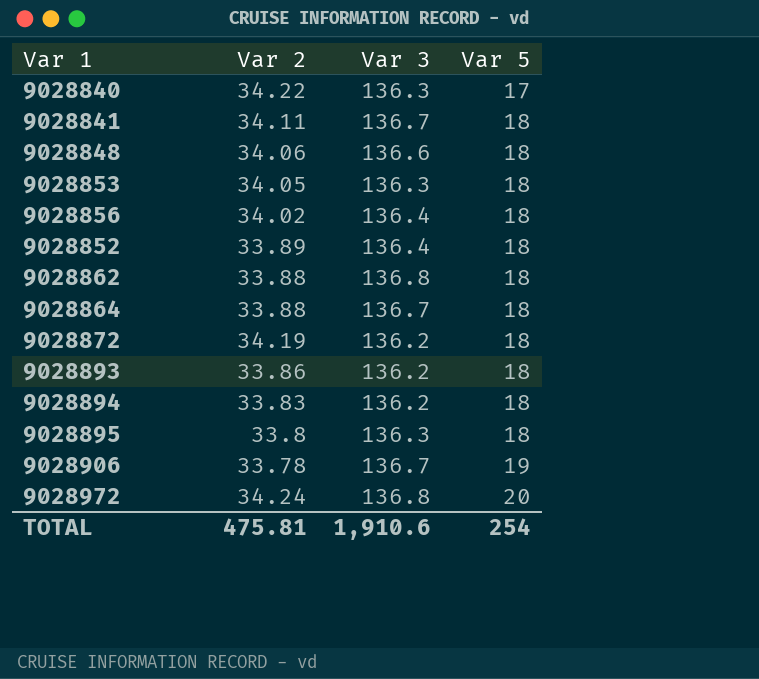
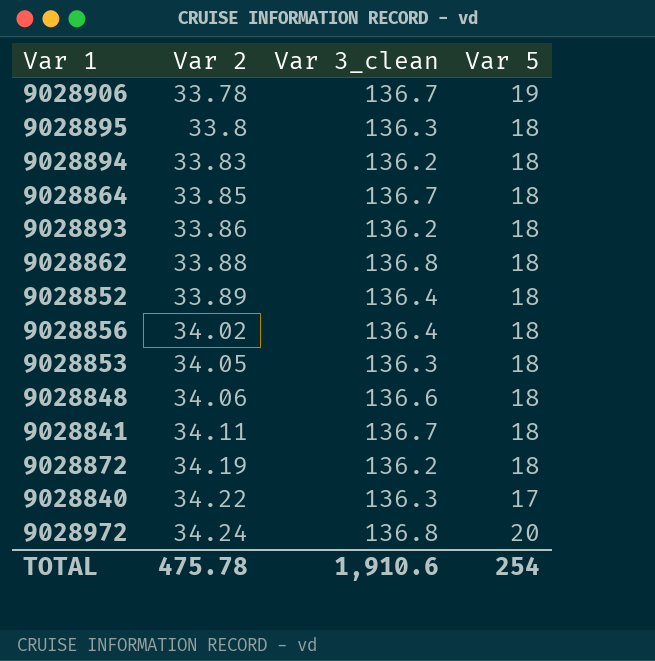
row order: Var 5 ascending -> Var 2 ascending
column name: Var 3 -> Var 3_clean
9028864 | Var 2: 33.88 -> 33.85
TOTAL | Var 2: 475.81 -> 475.78

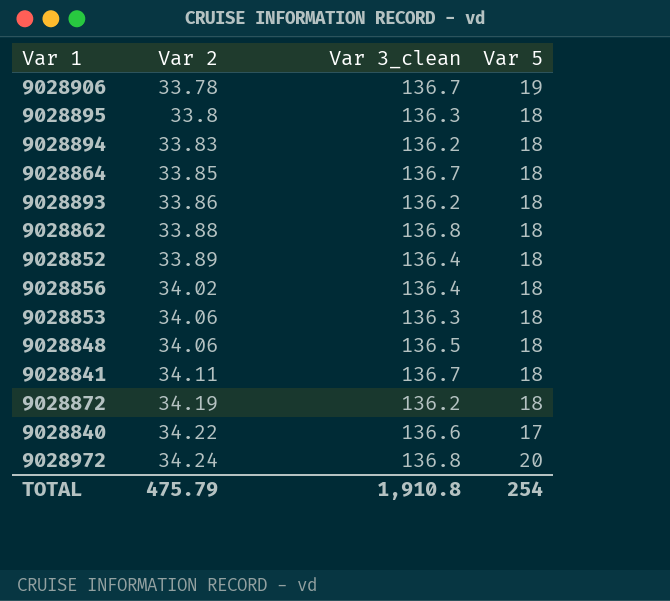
9028853 | Var 2: 34.05 -> 34.06
9028848 | Var 3_clean: 136.6 -> 136.5
9028840 | Var 3_clean: 136.3 -> 136.6
TOTAL | Var 2: 475.78 -> 475.79
TOTAL | Var 3_clean: 1,910.6 -> 1,910.8

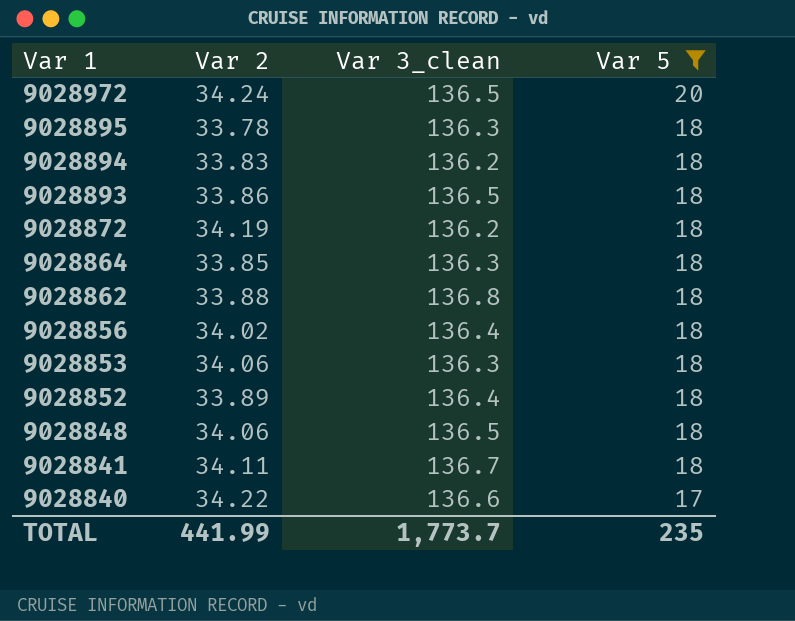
filter: none -> Var 5 != 19
row order: Var 2 ascending -> Var 1 descending
9028972 | Var 3_clean: 136.8 -> 136.5
9028895 | Var 2: 33.8 -> 33.78
9028893 | Var 3_clean: 136.2 -> 136.5
9028864 | Var 3_clean: 136.7 -> 136.3
TOTAL | Var 2: 475.79 -> 441.99
TOTAL | Var 3_clean: 1,910.8 -> 1,773.7
TOTAL | Var 5: 254 -> 235

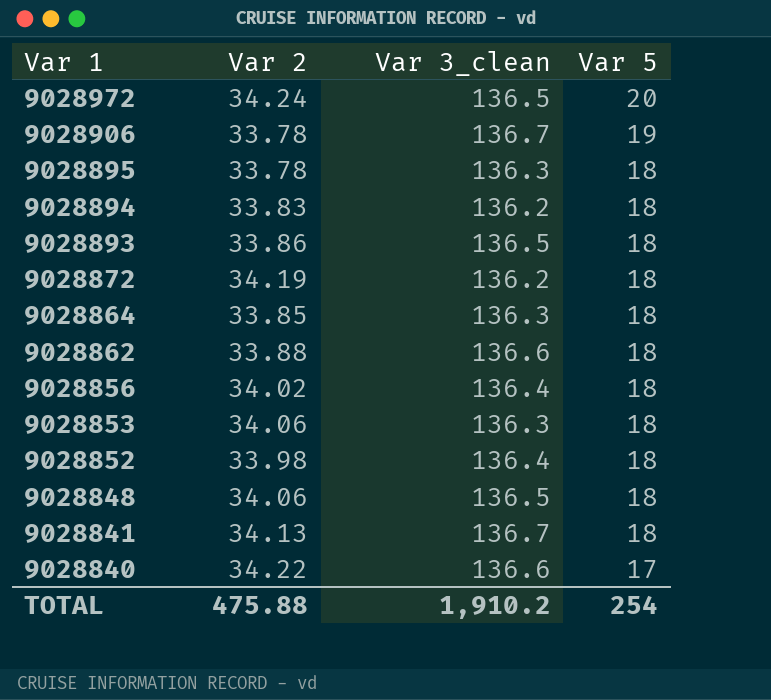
filter: Var 5 != 19 -> none
9028862 | Var 3_clean: 136.8 -> 136.6
9028852 | Var 2: 33.89 -> 33.98
9028841 | Var 2: 34.11 -> 34.13
TOTAL | Var 2: 441.99 -> 475.88
TOTAL | Var 3_clean: 1,773.7 -> 1,910.2
TOTAL | Var 5: 235 -> 254

